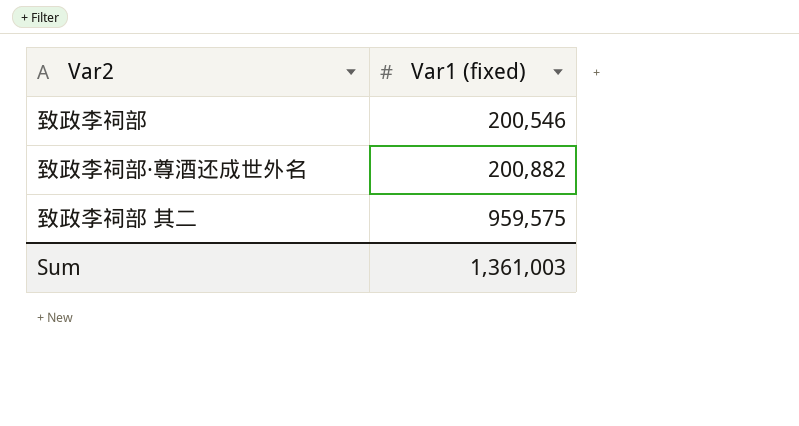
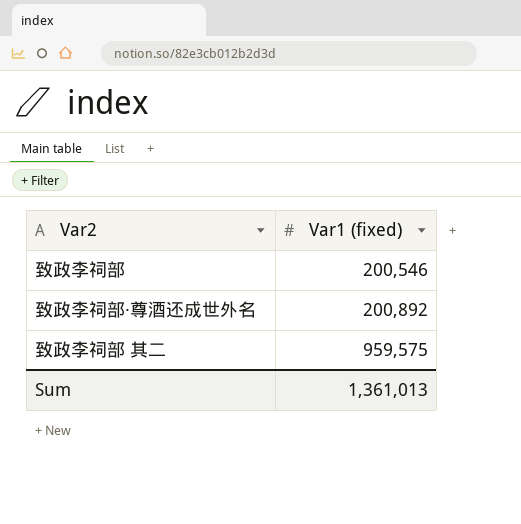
致政李祠部·尊酒还成世外名 | Var1 (fixed): 200,882 -> 200,892
Sum | Var1 (fixed): 1,361,003 -> 1,361,013

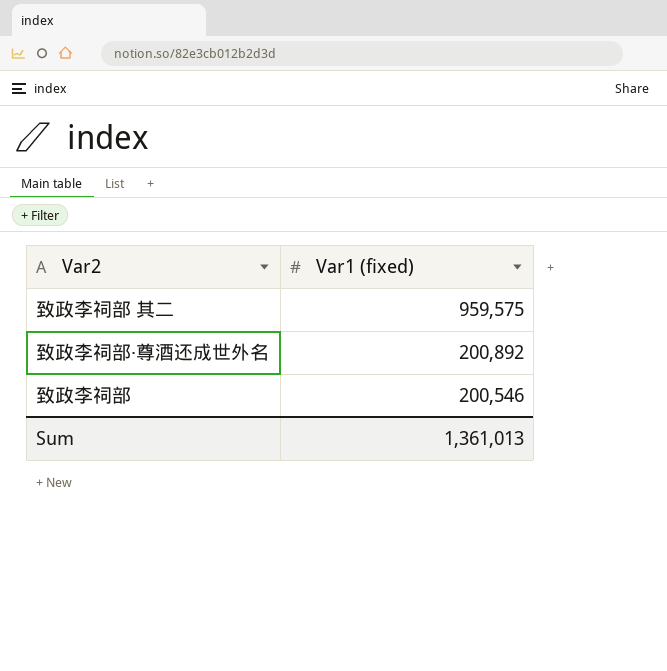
row order: Var1 (fixed) ascending -> Var1 (fixed) descending

